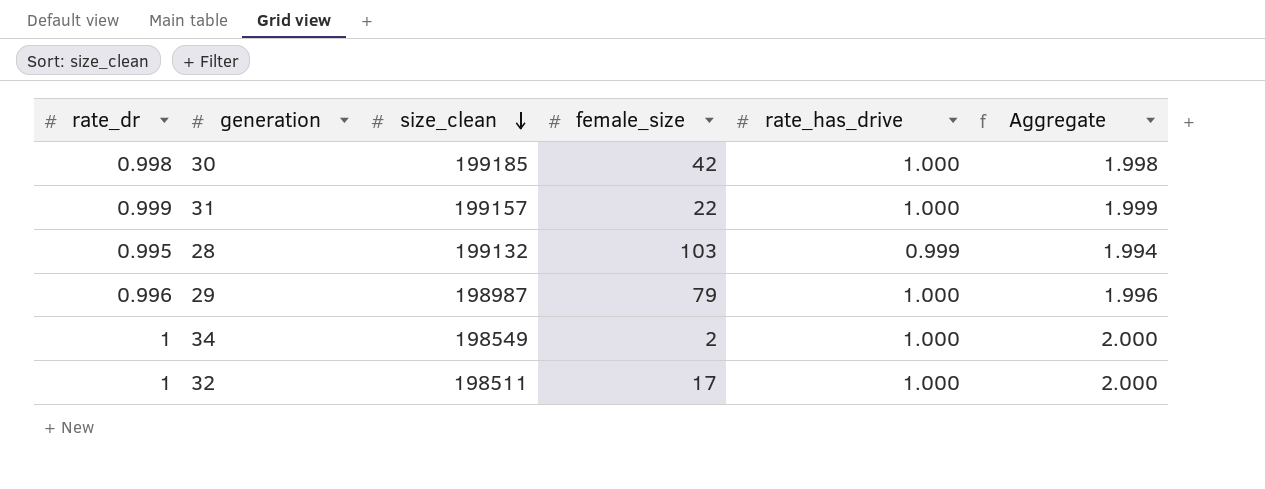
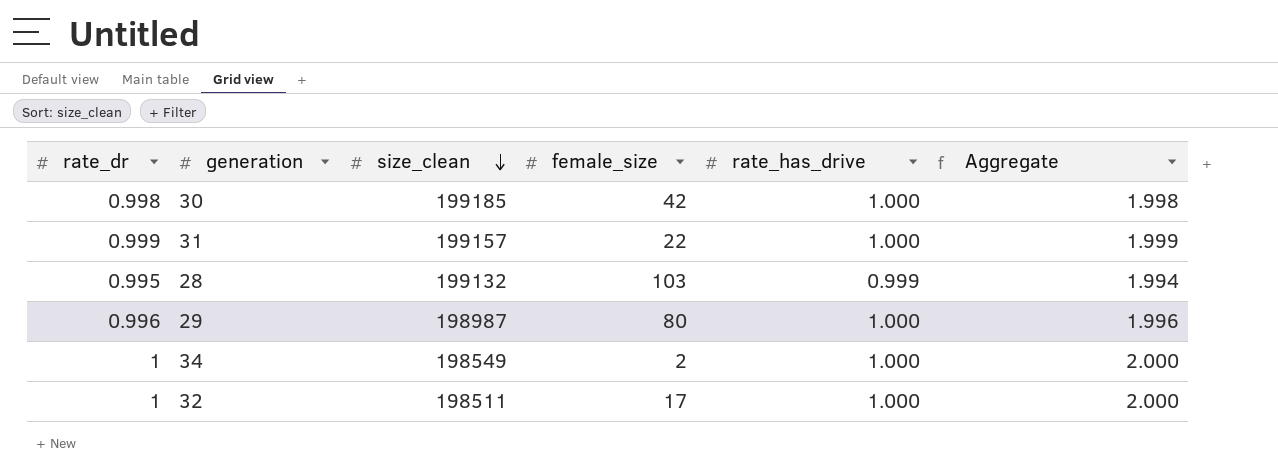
29 | female_size: 79 -> 80

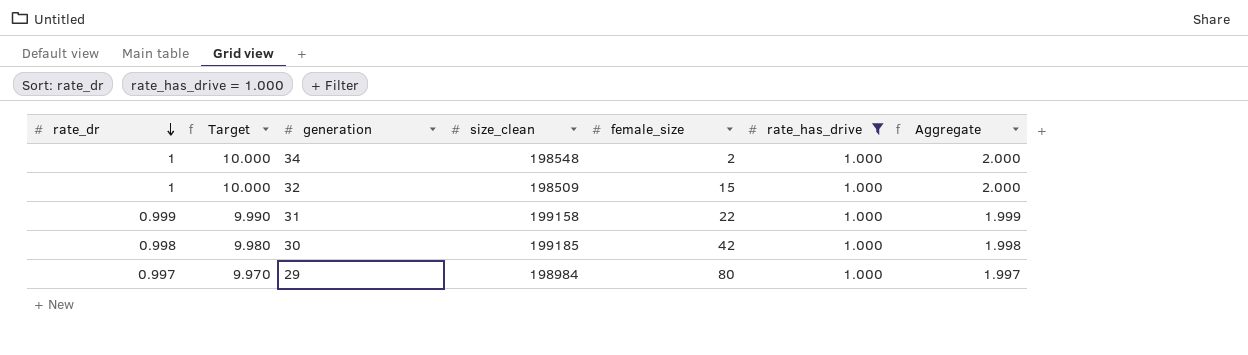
filter: none -> rate_has_drive = 1.000
row order: size_clean descending -> rate_dr descending
column Target | formula: none -> [rate_dr] * 10
34 | size_clean: 198549 -> 198548
32 | size_clean: 198511 -> 198509
32 | female_size: 17 -> 15
31 | size_clean: 199157 -> 199158
29 | rate_dr: 0.996 -> 0.997
29 | size_clean: 198987 -> 198984
29 | Aggregate: 1.996 -> 1.997

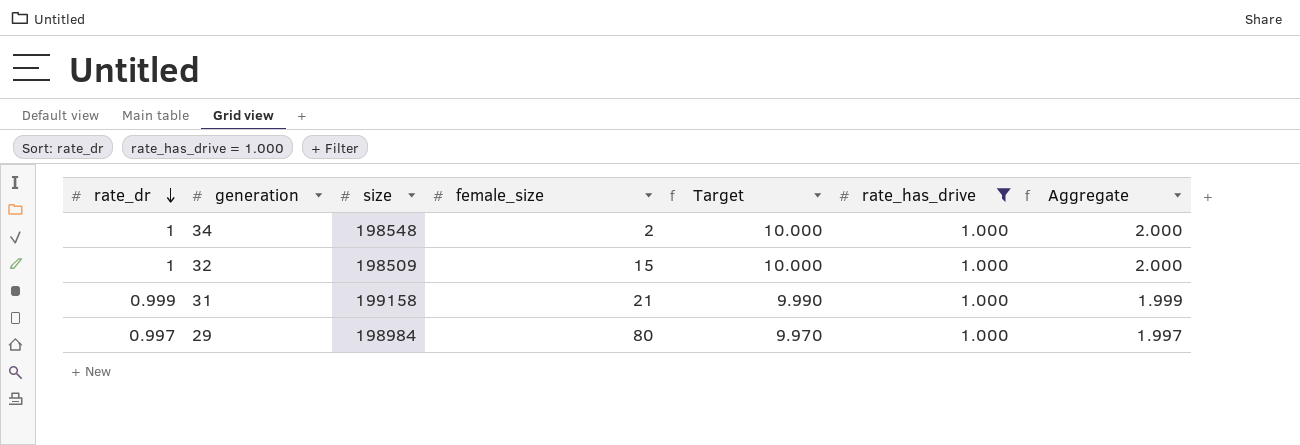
column name: size_clean -> size
column Target | position: 2 -> 5
row 30: 0.998 | 9.980 | 199185 | 42 | 1.000 | 1.998 -> none
31 | female_size: 22 -> 21

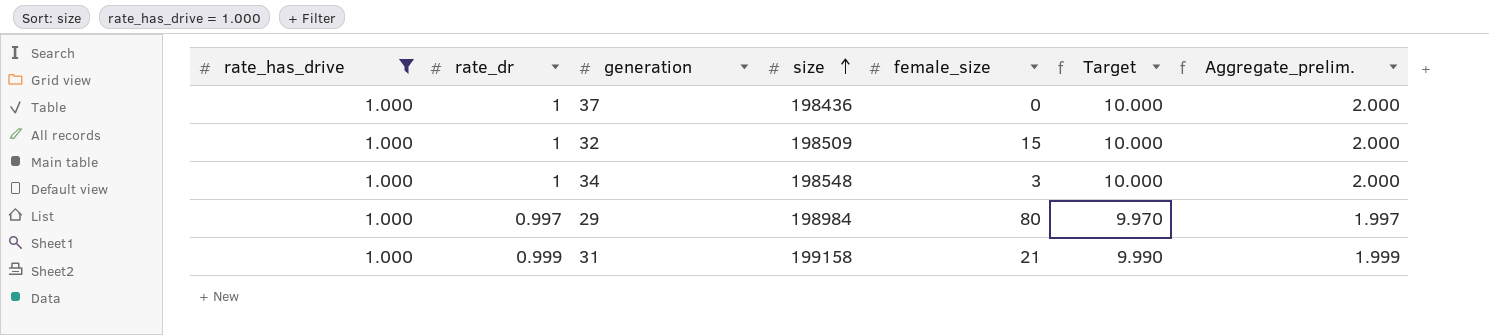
row order: rate_dr descending -> size ascending
column rate_has_drive | position: 6 -> 1
column name: Aggregate -> Aggregate_prelim.
row 37: none -> 1.000 | 1 | 198436 | 0 | 10.000 | 2.000
34 | female_size: 2 -> 3

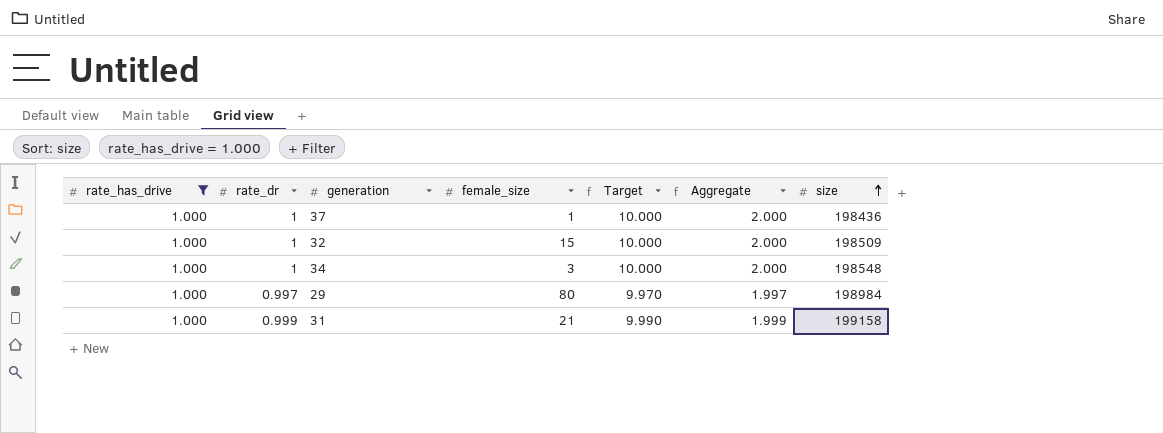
column name: Aggregate_prelim. -> Aggregate
column size | position: 4 -> 7
37 | female_size: 0 -> 1

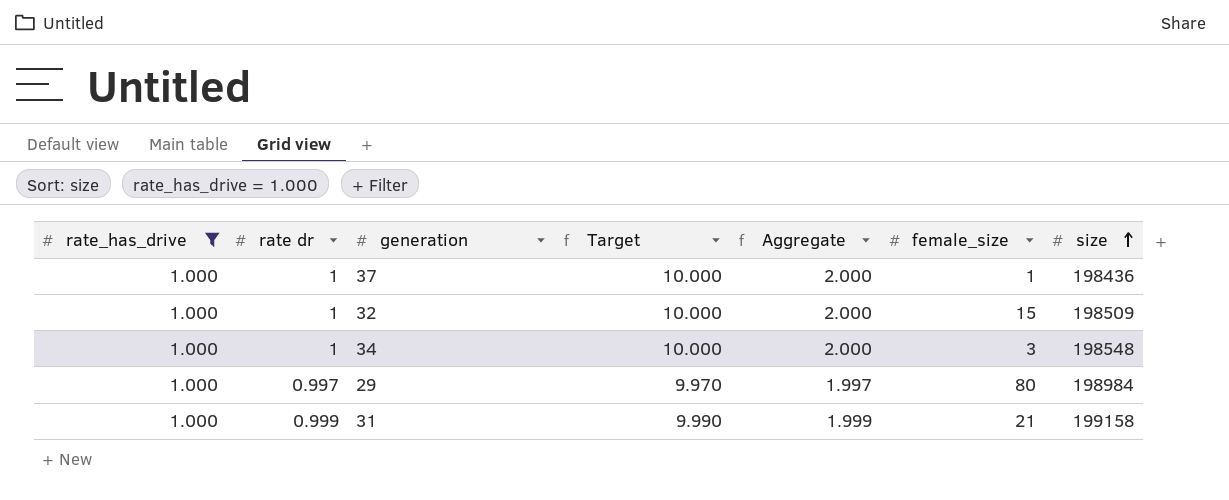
column name: rate_dr -> rate dr
column female_size | position: 4 -> 6

